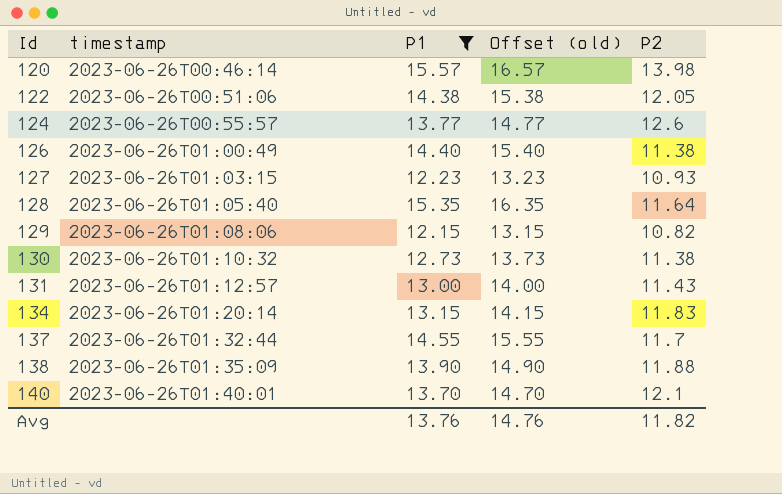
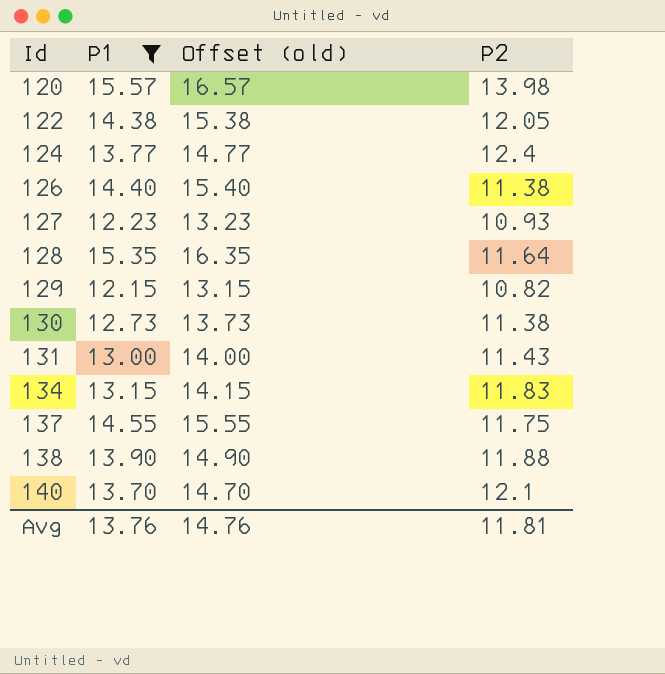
column timestamp | position: 2 -> none
124 | P2: 12.6 -> 12.4
137 | P2: 11.7 -> 11.75
Avg | P2: 11.82 -> 11.81

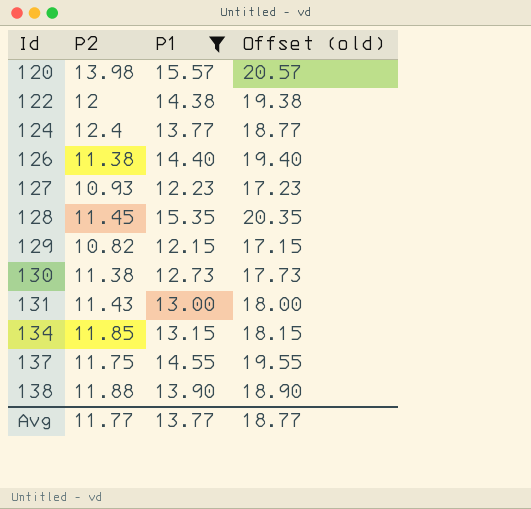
column P2 | position: 4 -> 2
column Offset (old) | formula: [P1] + 1 -> [P1] + 5
row 140: 13.70 | 14.70 | 12.1 -> none
122 | P2: 12.05 -> 12
128 | P2: 11.64 -> 11.45
134 | P2: 11.83 -> 11.85
Avg | P2: 11.81 -> 11.77
Avg | P1: 13.76 -> 13.77
Avg | Offset (old): 14.76 -> 18.77

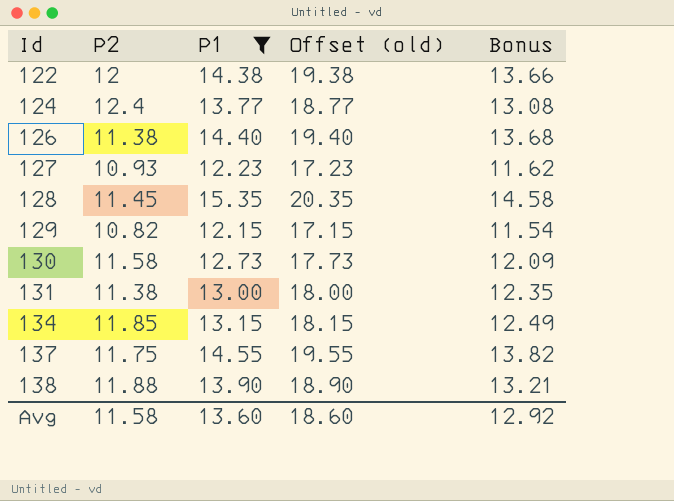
column Bonus | formula: none -> [P1] * 0.95
row 120: 13.98 | 15.57 | 20.57 -> none
130 | P2: 11.38 -> 11.58
131 | P2: 11.43 -> 11.38
Avg | P2: 11.77 -> 11.58
Avg | P1: 13.77 -> 13.60
Avg | Offset (old): 18.77 -> 18.60

